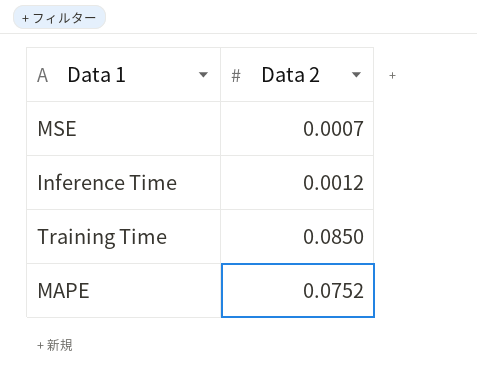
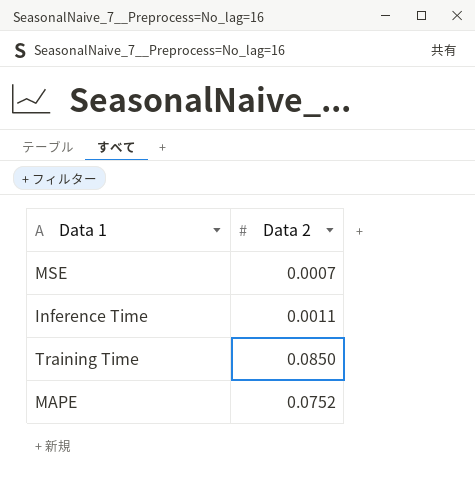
Inference Time | Data 2: 0.0012 -> 0.0011

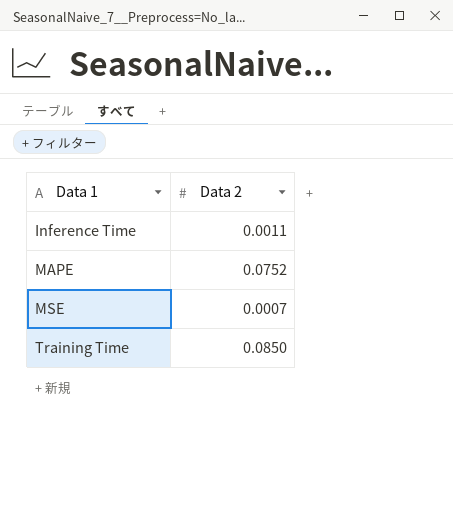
row order: none -> Data 1 ascending

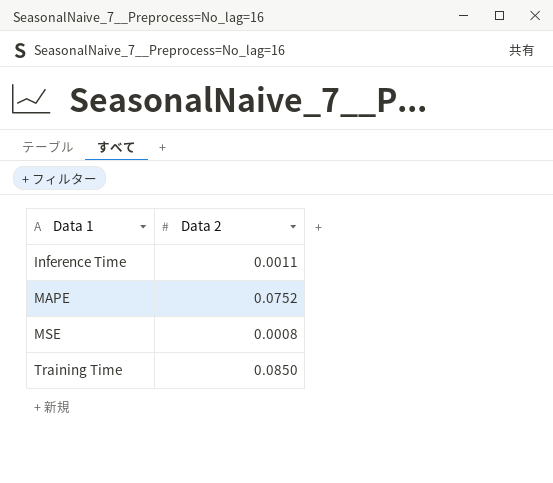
MSE | Data 2: 0.0007 -> 0.0008

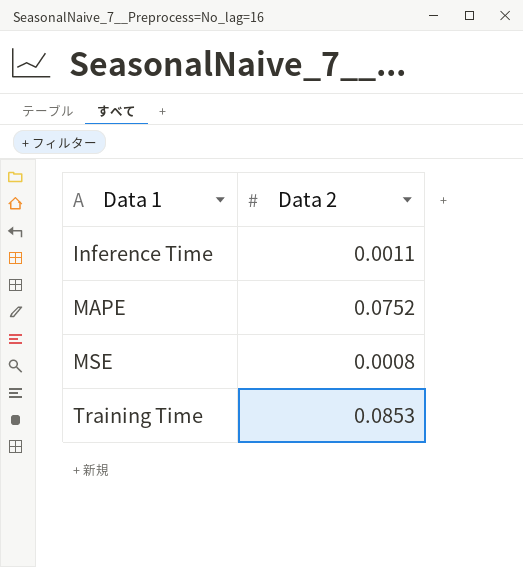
Training Time | Data 2: 0.0850 -> 0.0853

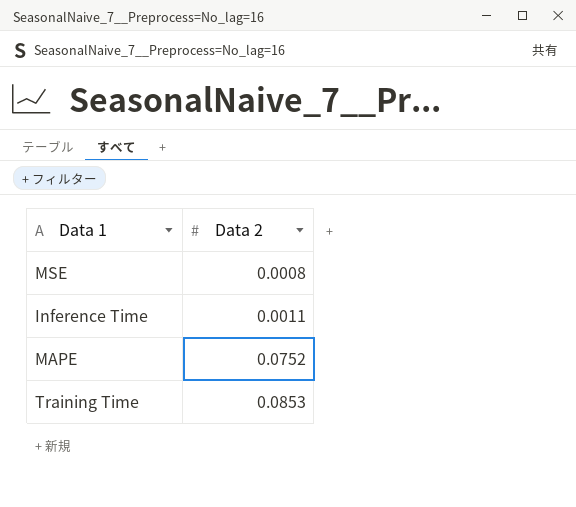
row order: Data 1 ascending -> Data 2 ascending

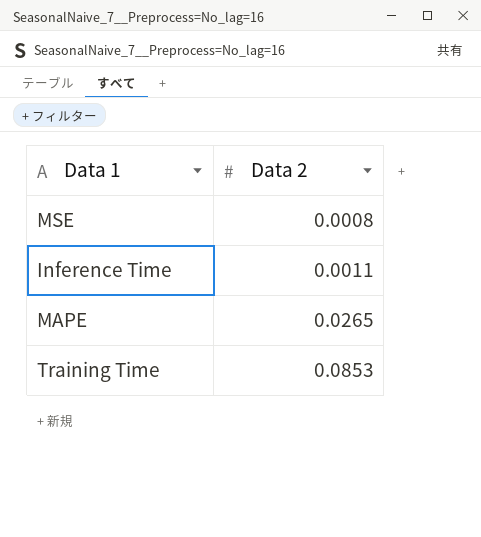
MAPE | Data 2: 0.0752 -> 0.0265

